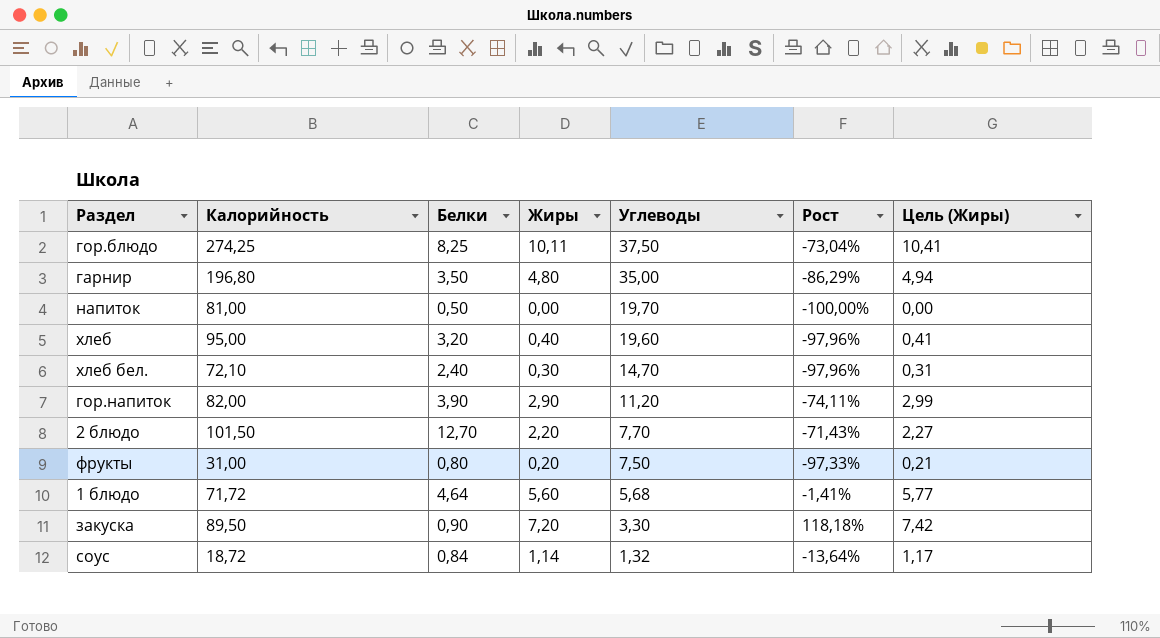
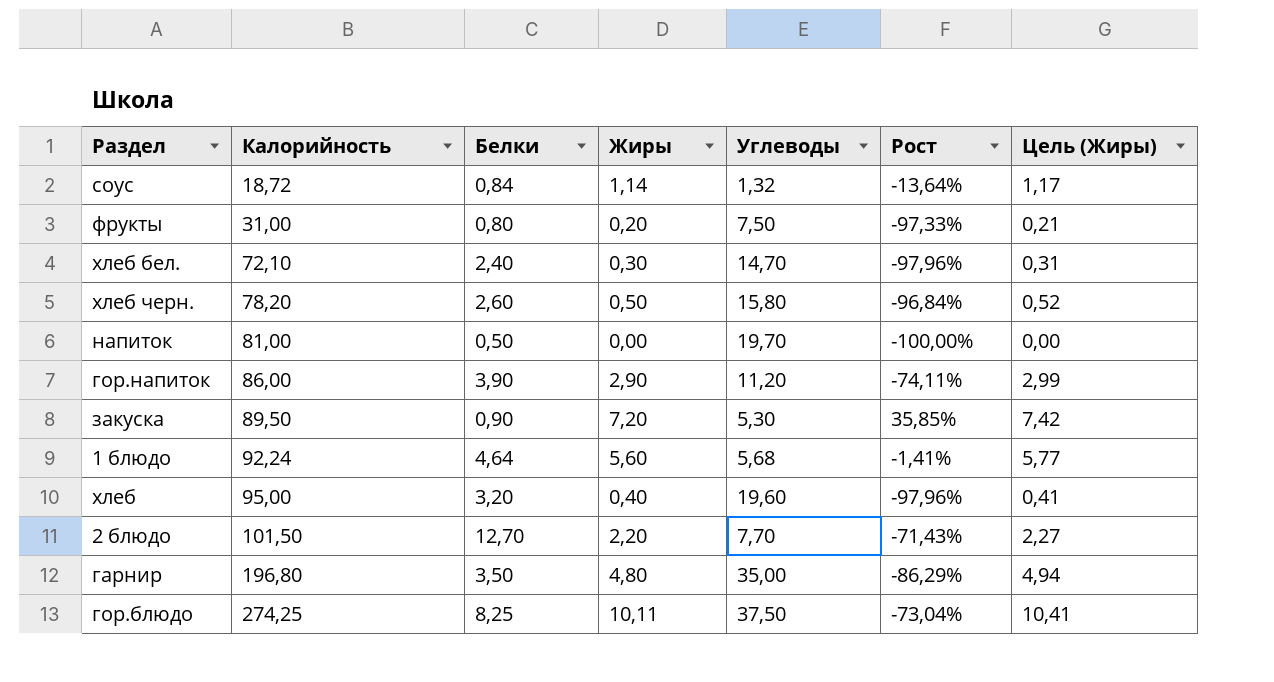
row order: Углеводы descending -> Калорийность ascending
row хлеб черн.: none -> 78,20 | 2,60 | 0,50 | 15,80 | -96,84% | 0,52
гор.напиток | Калорийность: 82,00 -> 86,00
закуска | Углеводы: 3,30 -> 5,30
закуска | Рост: 118,18% -> 35,85%
1 блюдо | Калорийность: 71,72 -> 92,24

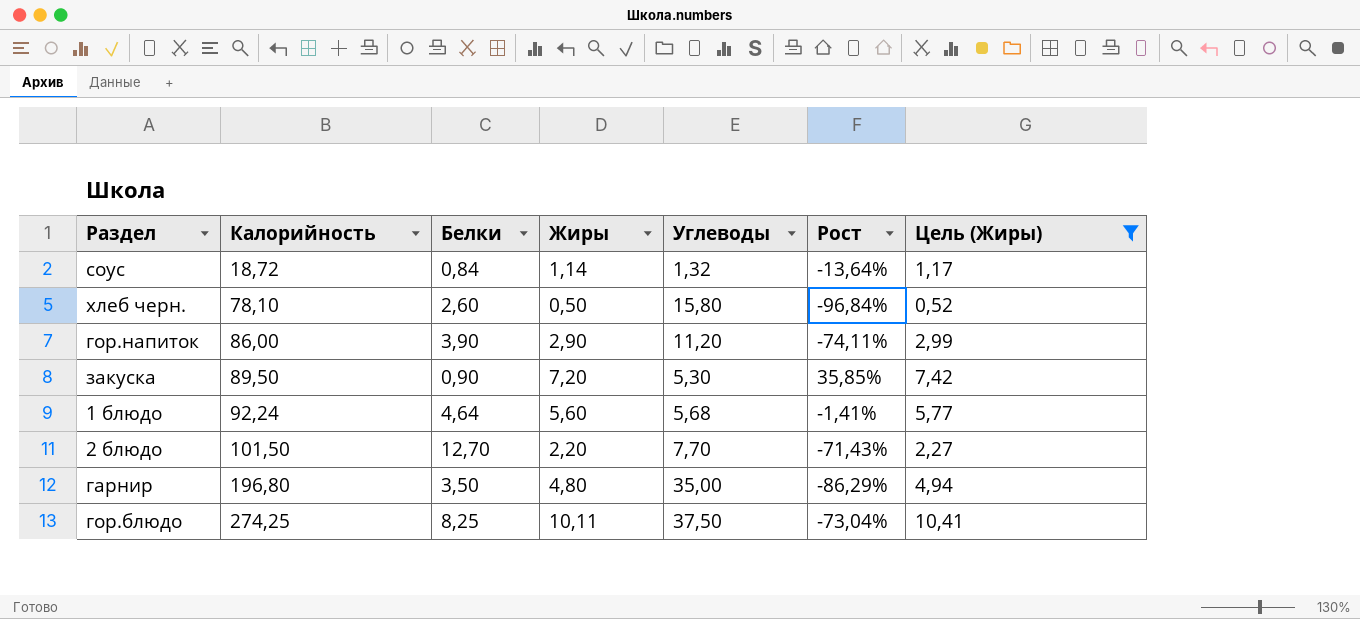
filter: none -> Цель (Жиры) >= 0,52
хлеб черн. | Калорийность: 78,20 -> 78,10

